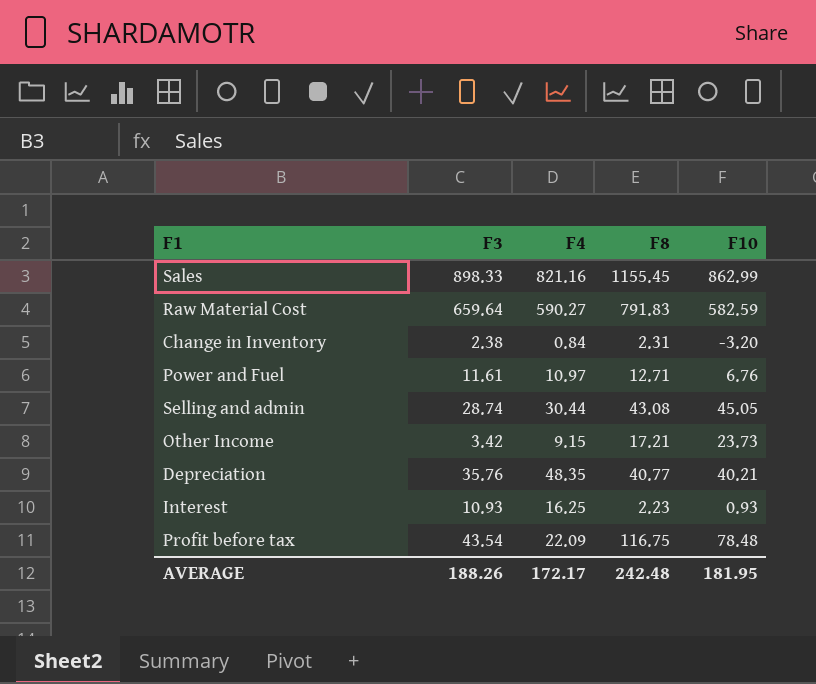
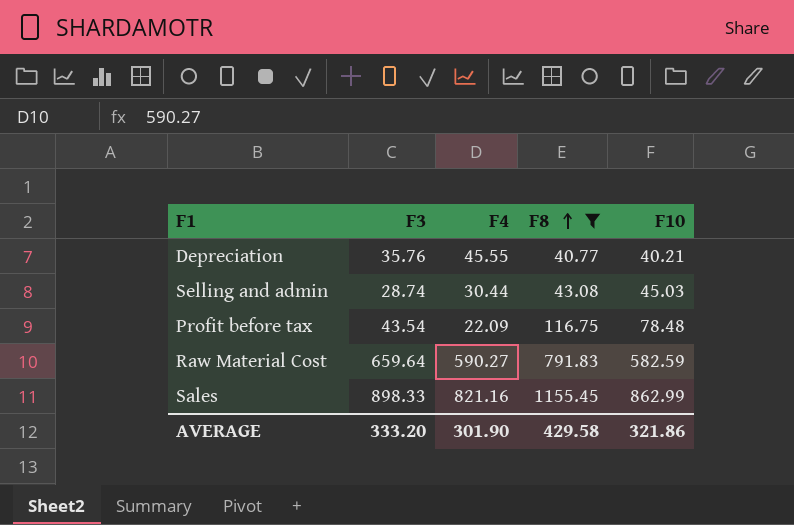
filter: none -> F8 >= 40.77
row order: none -> F8 ascending
Depreciation | F4: 48.35 -> 45.55
Selling and admin | F10: 45.05 -> 45.03
AVERAGE | F3: 188.26 -> 333.20
AVERAGE | F4: 172.17 -> 301.90
AVERAGE | F8: 242.48 -> 429.58
AVERAGE | F10: 181.95 -> 321.86

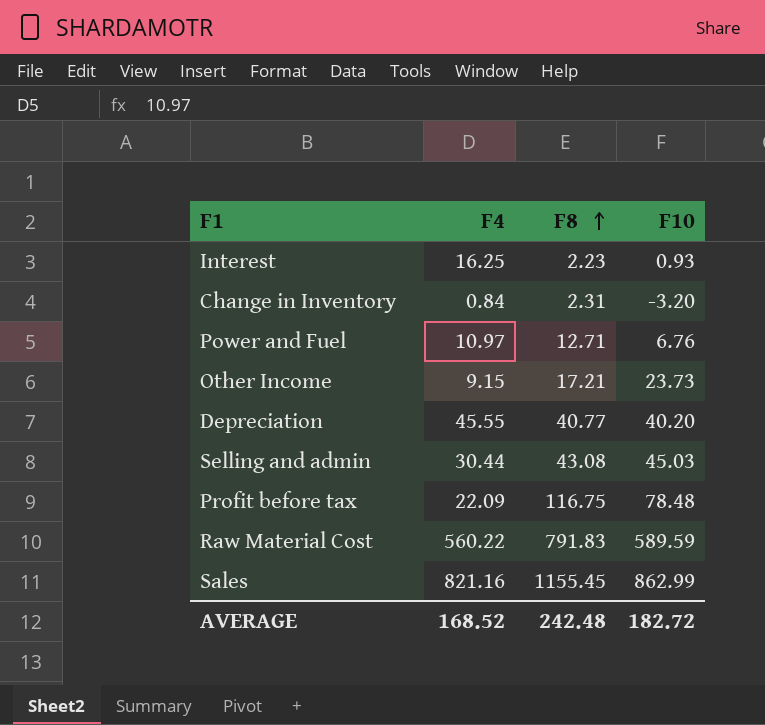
filter: F8 >= 40.77 -> none
column F3 | position: 2 -> none
Depreciation | F10: 40.21 -> 40.20
Raw Material Cost | F4: 590.27 -> 560.22
Raw Material Cost | F10: 582.59 -> 589.59
AVERAGE | F4: 301.90 -> 168.52
AVERAGE | F8: 429.58 -> 242.48
AVERAGE | F10: 321.86 -> 182.72

